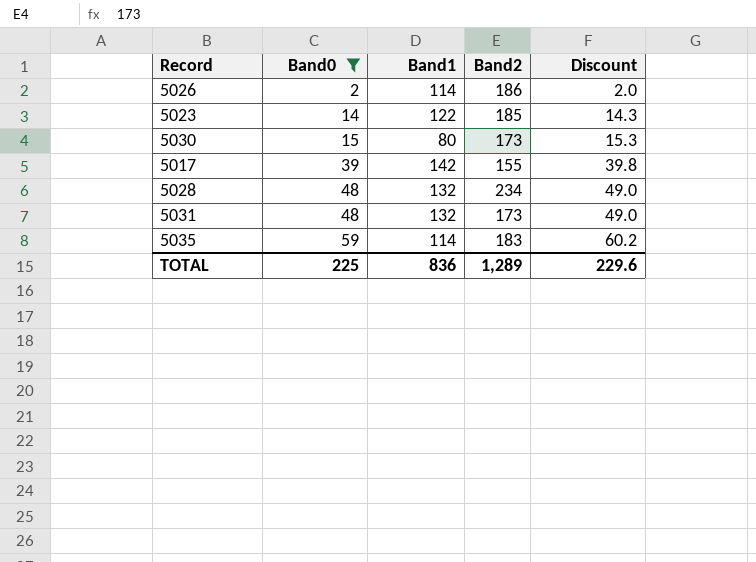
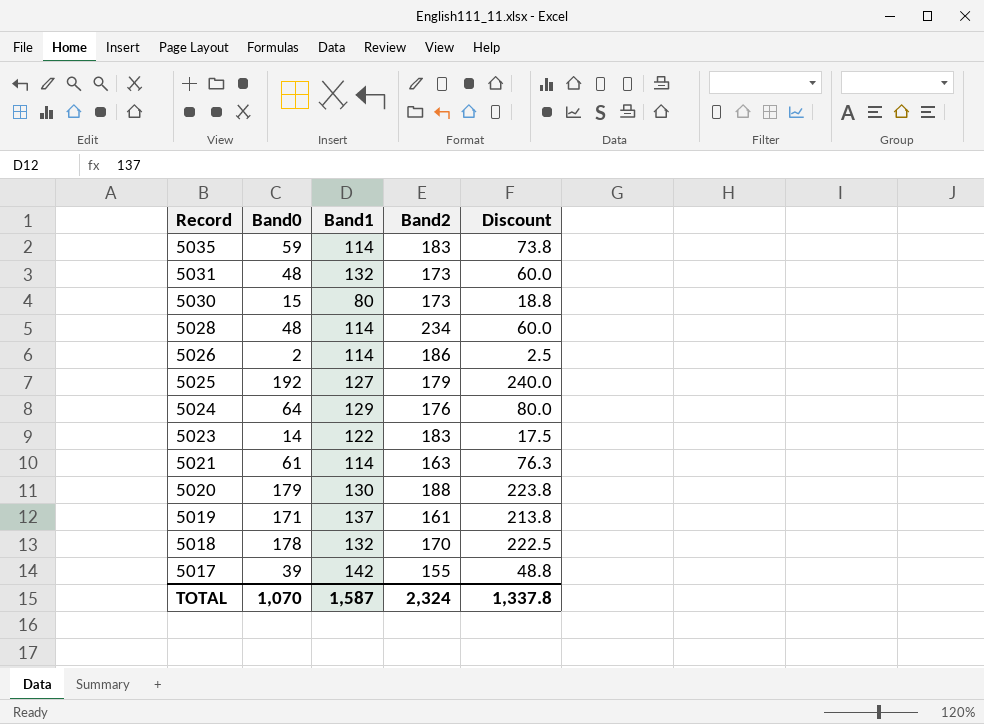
filter: Band0 <= 59 -> none
row order: Band0 ascending -> Record descending
column Discount | formula: [Band0] * 1.02 -> [Band0] * 1.25
5028 | Band1: 132 -> 114
5023 | Band2: 185 -> 183
TOTAL | Band0: 225 -> 1,070
TOTAL | Band1: 836 -> 1,587
TOTAL | Band2: 1,289 -> 2,324
TOTAL | Discount: 229.6 -> 1,337.8

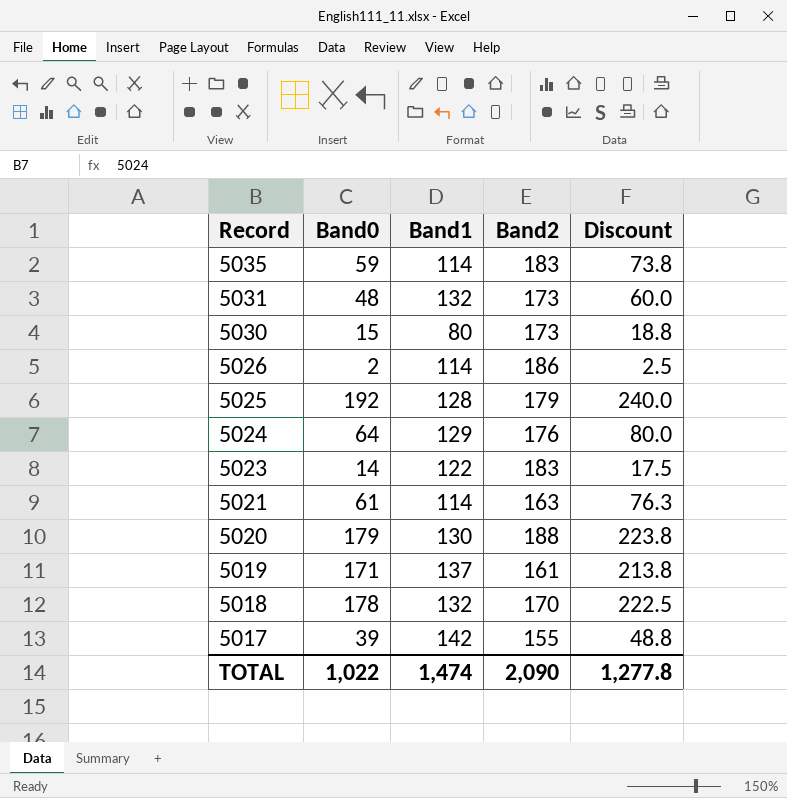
row 5028: 48 | 114 | 234 | 60.0 -> none
5025 | Band1: 127 -> 128
TOTAL | Band0: 1,070 -> 1,022
TOTAL | Band1: 1,587 -> 1,474
TOTAL | Band2: 2,324 -> 2,090
TOTAL | Discount: 1,337.8 -> 1,277.8

